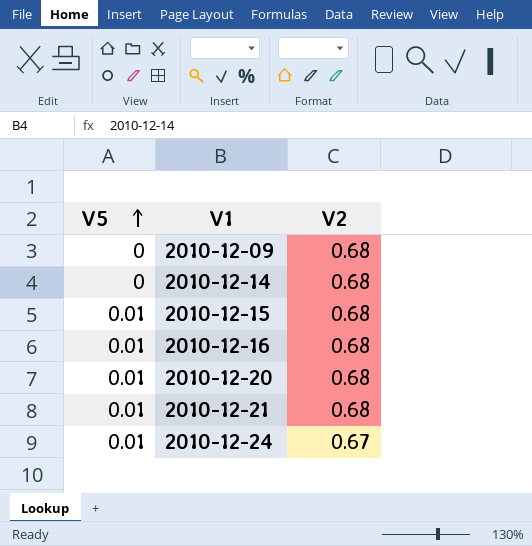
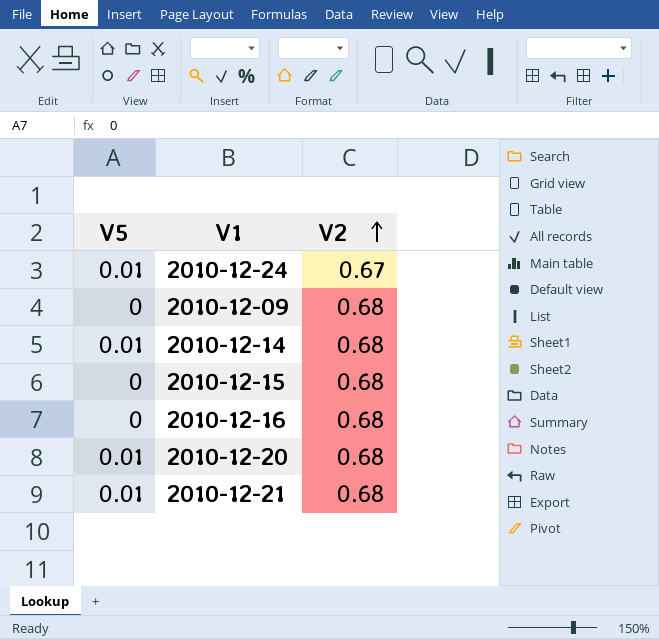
row order: V5 ascending -> V2 ascending
2010-12-14 | V5: 0 -> 0.01
2010-12-15 | V5: 0.01 -> 0
2010-12-16 | V5: 0.01 -> 0

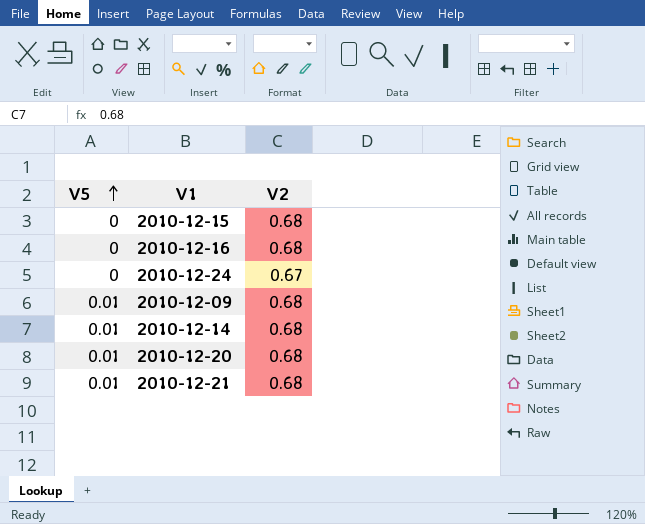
row order: V2 ascending -> V5 ascending
2010-12-24 | V5: 0.01 -> 0
2010-12-09 | V5: 0 -> 0.01

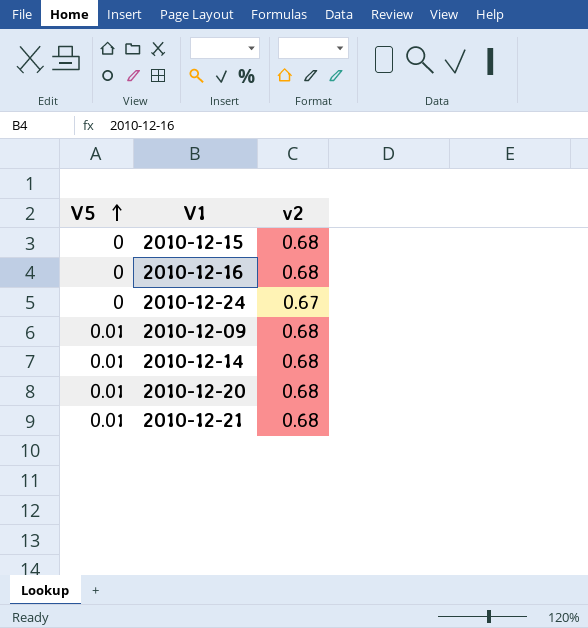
column name: V2 -> v2

